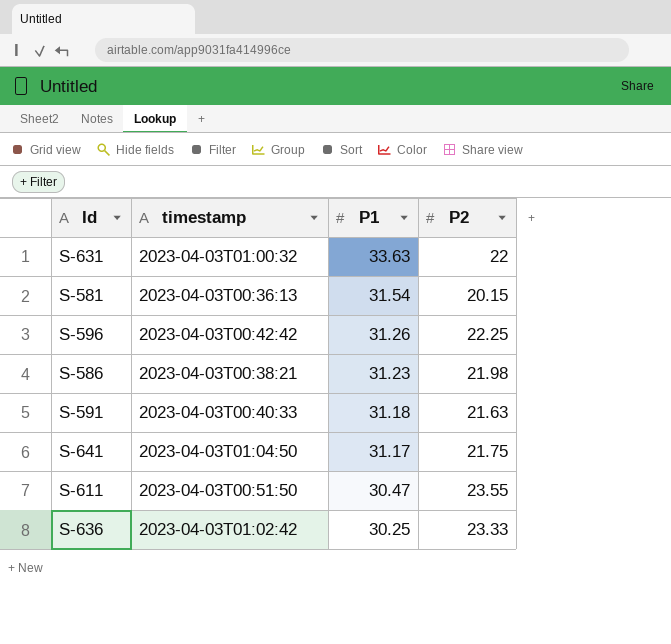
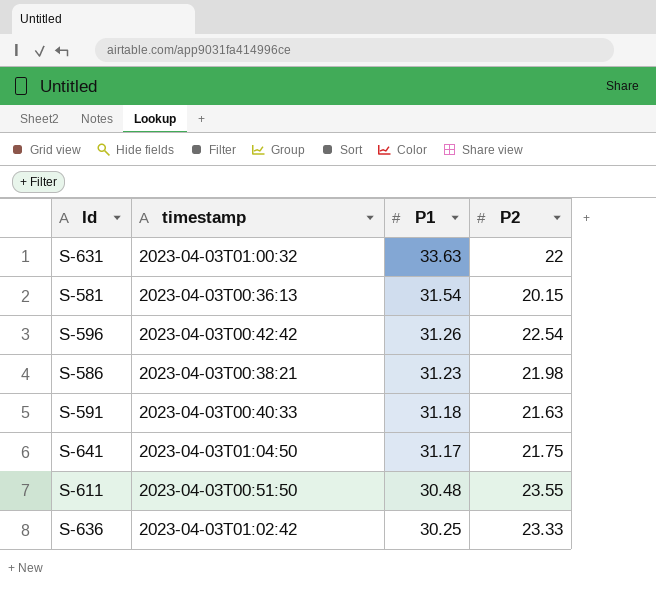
S-596 | P2: 22.25 -> 22.54
S-611 | P1: 30.47 -> 30.48

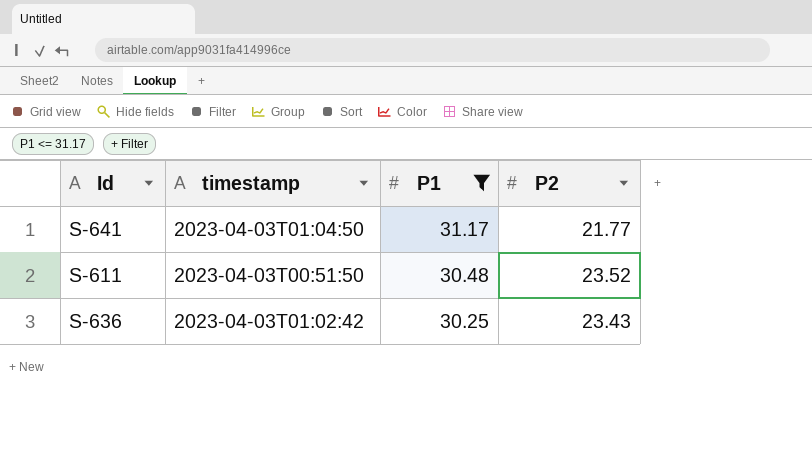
filter: none -> P1 <= 31.17
S-641 | P2: 21.75 -> 21.77
S-611 | P2: 23.55 -> 23.52
S-636 | P2: 23.33 -> 23.43

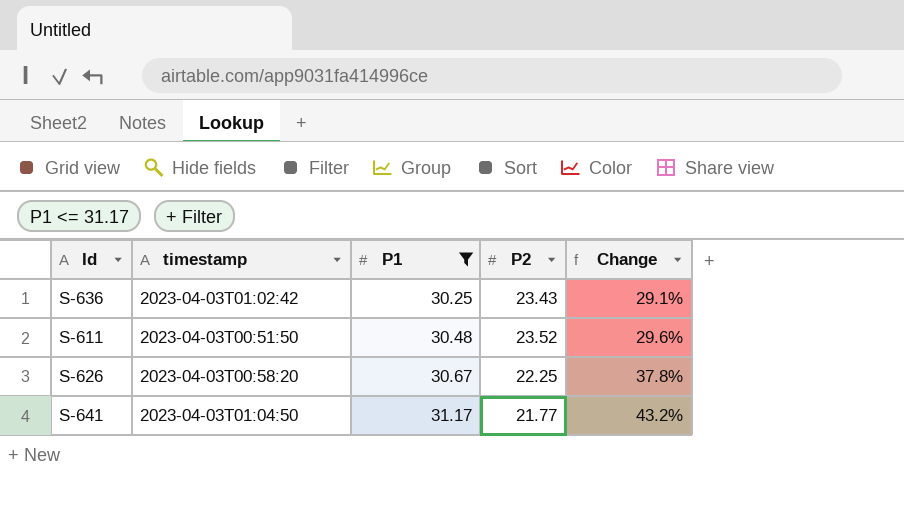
row order: P1 descending -> P1 ascending
column Change | formula: none -> ([P1] - [P2]) / [P2]
row S-626: none -> 2023-04-03T00:58:20 | 30.67 | 22.25 | 37.8%

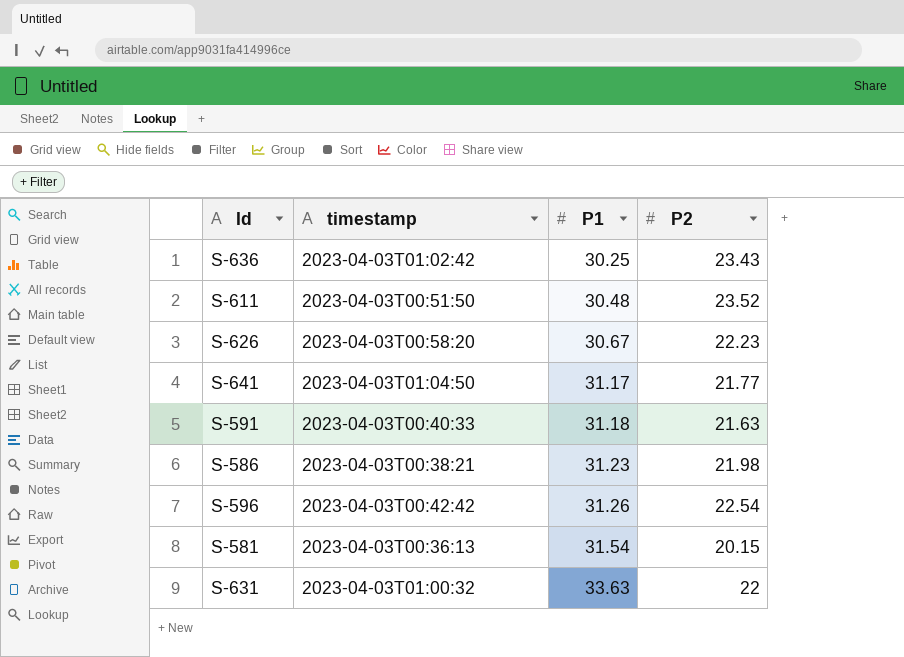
filter: P1 <= 31.17 -> none
column Change | formula: ([P1] - [P2]) / [P2] -> none
S-626 | P2: 22.25 -> 22.23

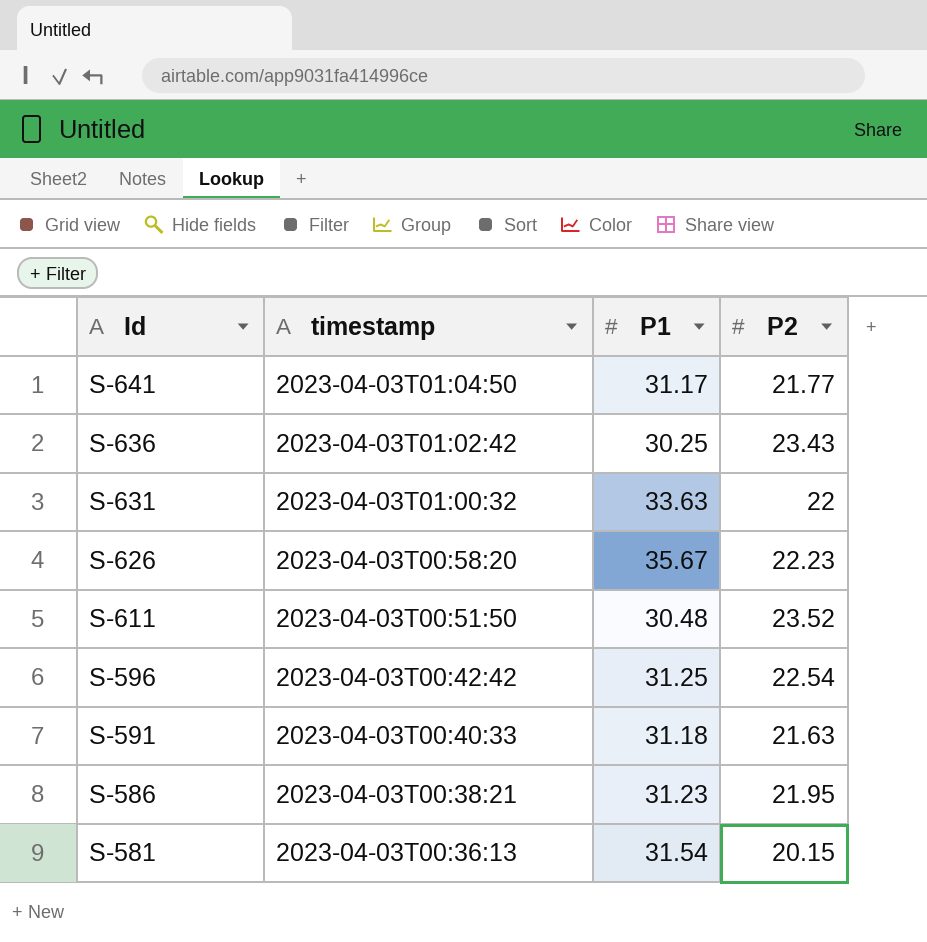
row order: P1 ascending -> Id descending
S-626 | P1: 30.67 -> 35.67
S-596 | P1: 31.26 -> 31.25
S-586 | P2: 21.98 -> 21.95

